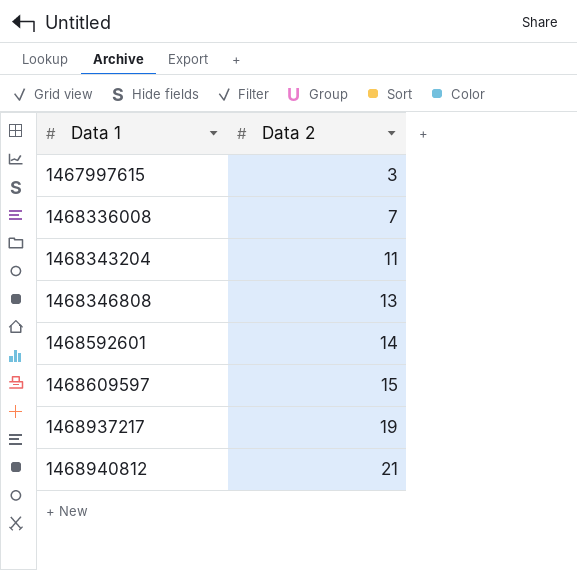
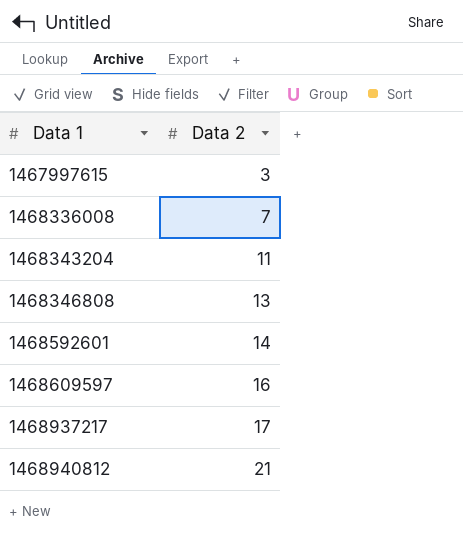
1468609597 | Data 2: 15 -> 16
1468937217 | Data 2: 19 -> 17

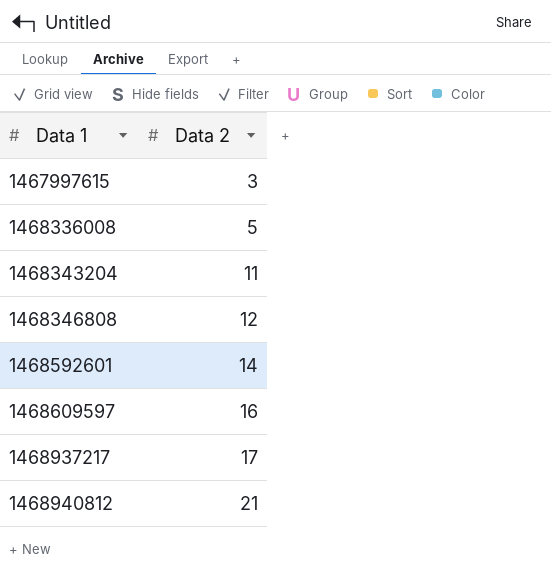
1468336008 | Data 2: 7 -> 5
1468346808 | Data 2: 13 -> 12

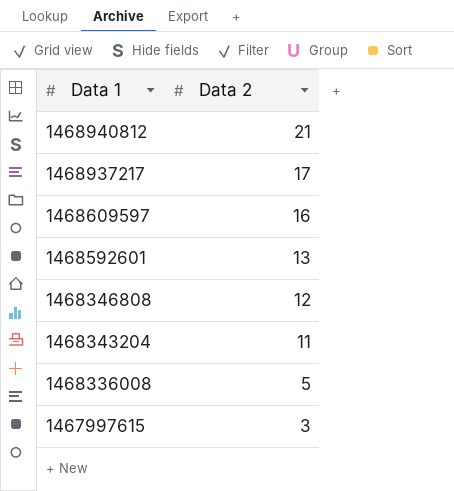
row order: Data 1 ascending -> Data 1 descending
1468592601 | Data 2: 14 -> 13

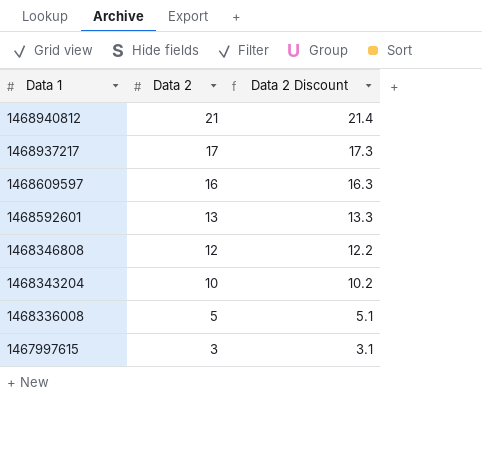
column Data 2 Discount | formula: none -> [Data 2] * 1.02
1468343204 | Data 2: 11 -> 10

